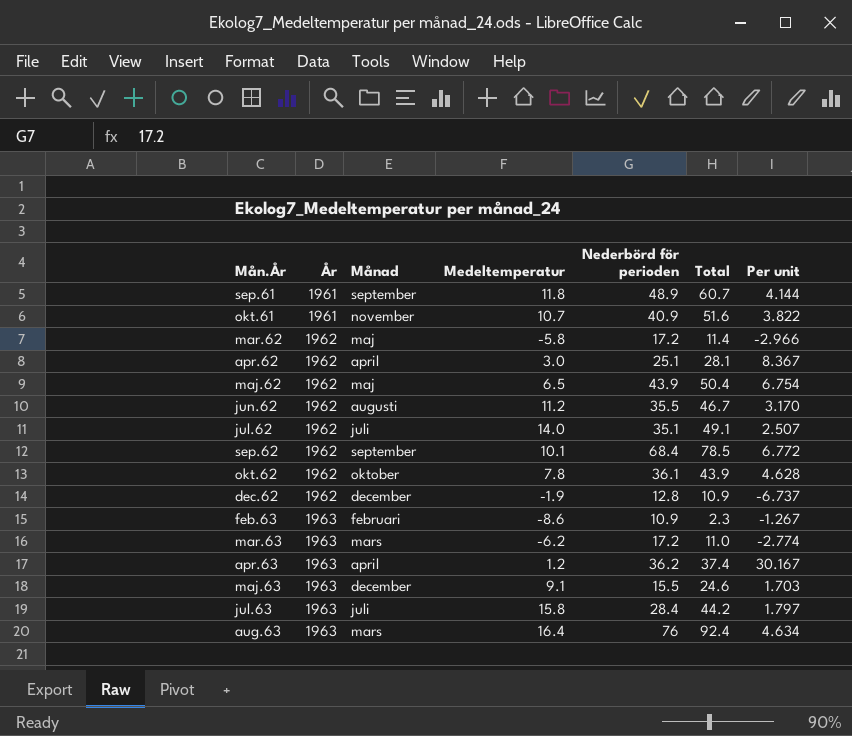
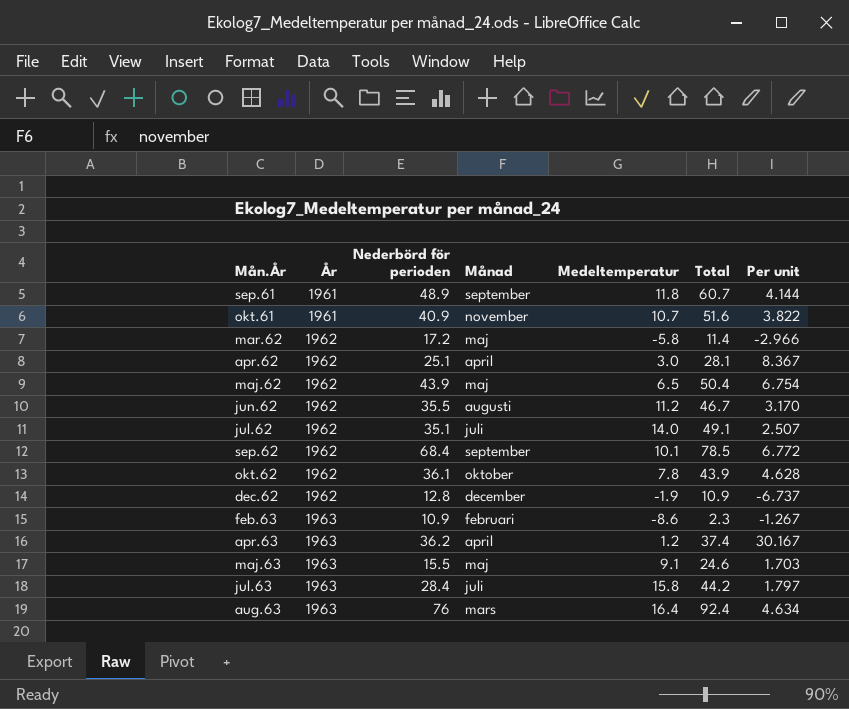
column Nederbörd för perioden | position: 5 -> 3
row mar.63: 1963 | mars | -6.2 | 17.2 | 11.0 | -2.774 -> none
maj.63 | Månad: december -> maj

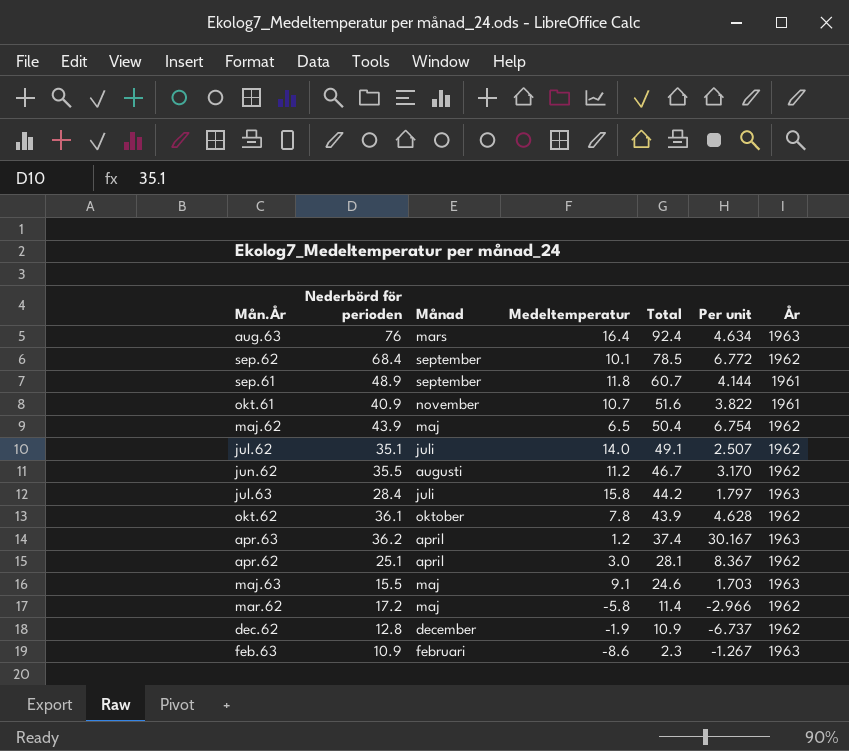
row order: År ascending -> Total descending
column År | position: 2 -> 7

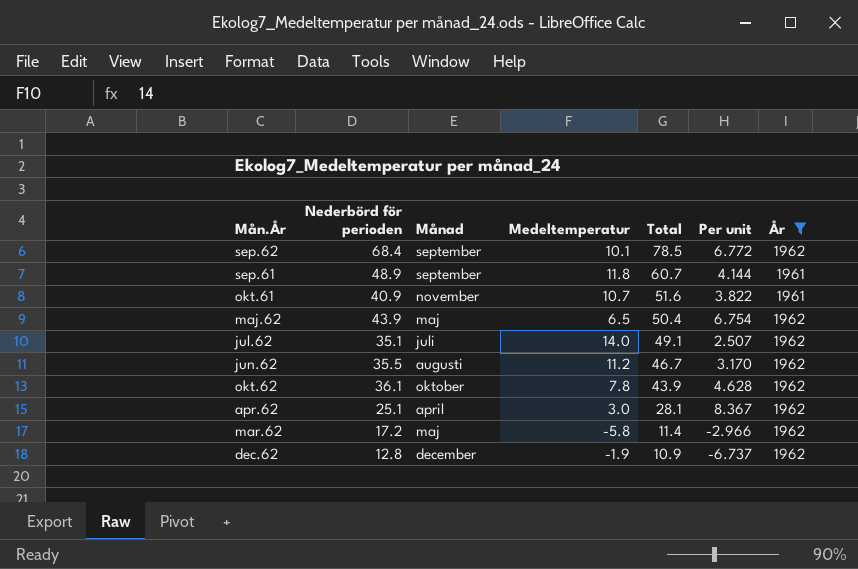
filter: none -> År != 1963

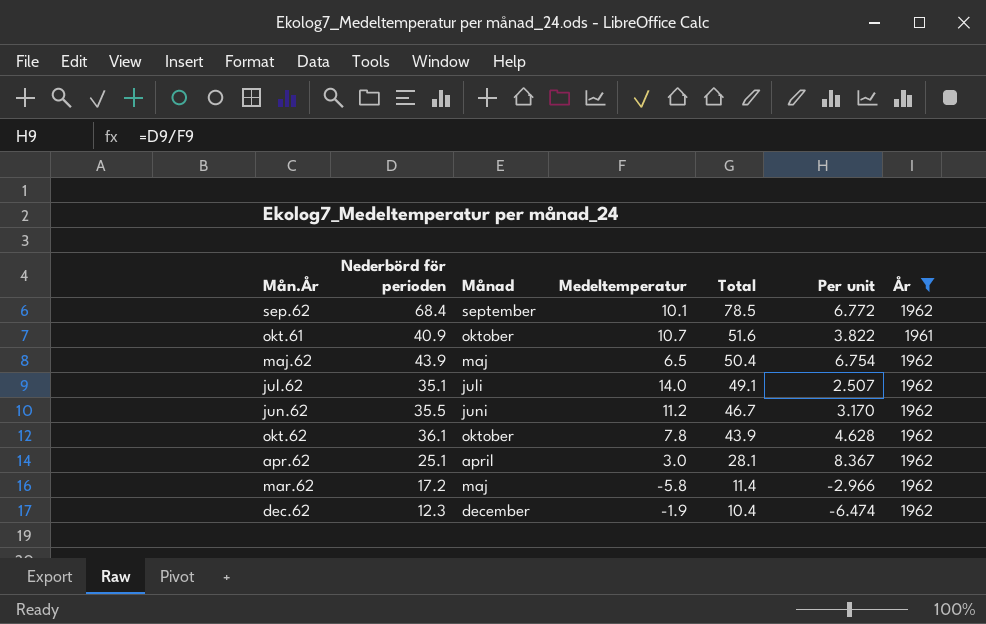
row sep.61: 48.9 | september | 11.8 | 60.7 | 4.144 | 1961 -> none
okt.61 | Månad: november -> oktober
jun.62 | Månad: augusti -> juni
dec.62 | Nederbörd för perioden: 12.8 -> 12.3
dec.62 | Total: 10.9 -> 10.4
dec.62 | Per unit: -6.737 -> -6.474

